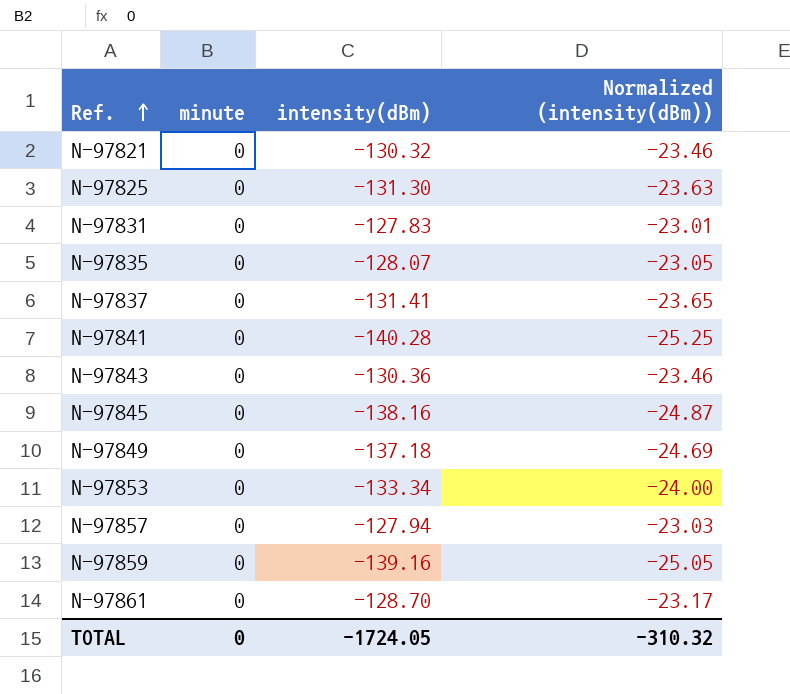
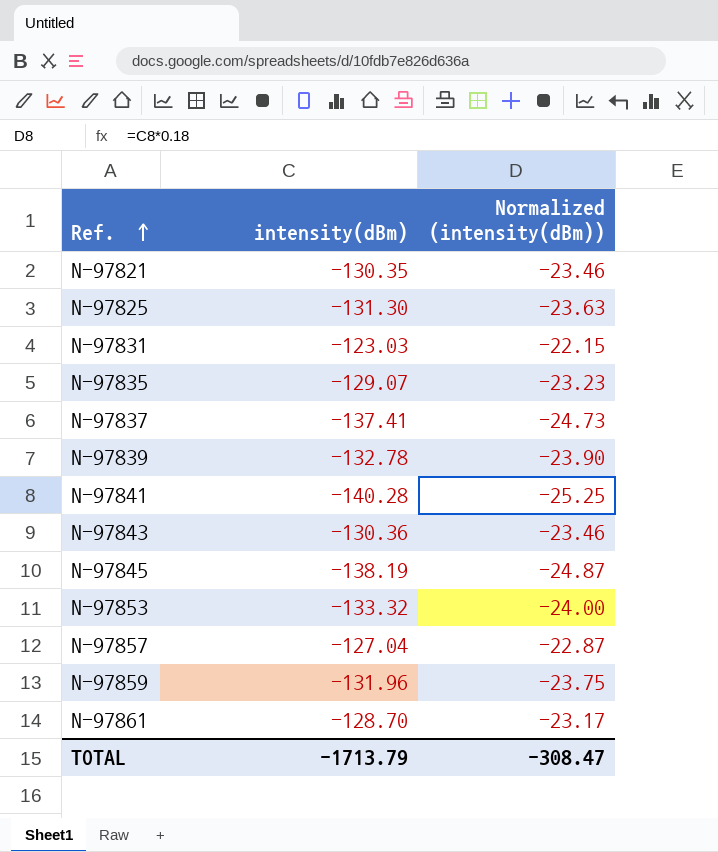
column minute | position: 2 -> none
row N-97849: 0 | -137.18 | -24.69 -> none
N-97821 | intensity(dBm): -130.32 -> -130.35
N-97831 | intensity(dBm): -127.83 -> -123.03
N-97831 | Normalized (intensity(dBm)): -23.01 -> -22.15
N-97835 | intensity(dBm): -128.07 -> -129.07
N-97835 | Normalized (intensity(dBm)): -23.05 -> -23.23
N-97837 | intensity(dBm): -131.41 -> -137.41
N-97837 | Normalized (intensity(dBm)): -23.65 -> -24.73
row N-97839: none -> -132.78 | -23.90
N-97845 | intensity(dBm): -138.16 -> -138.19
N-97853 | intensity(dBm): -133.34 -> -133.32
N-97857 | intensity(dBm): -127.94 -> -127.04
N-97857 | Normalized (intensity(dBm)): -23.03 -> -22.87
N-97859 | intensity(dBm): -139.16 -> -131.96
N-97859 | Normalized (intensity(dBm)): -25.05 -> -23.75
TOTAL | intensity(dBm): -1724.05 -> -1713.79
TOTAL | Normalized (intensity(dBm)): -310.32 -> -308.47

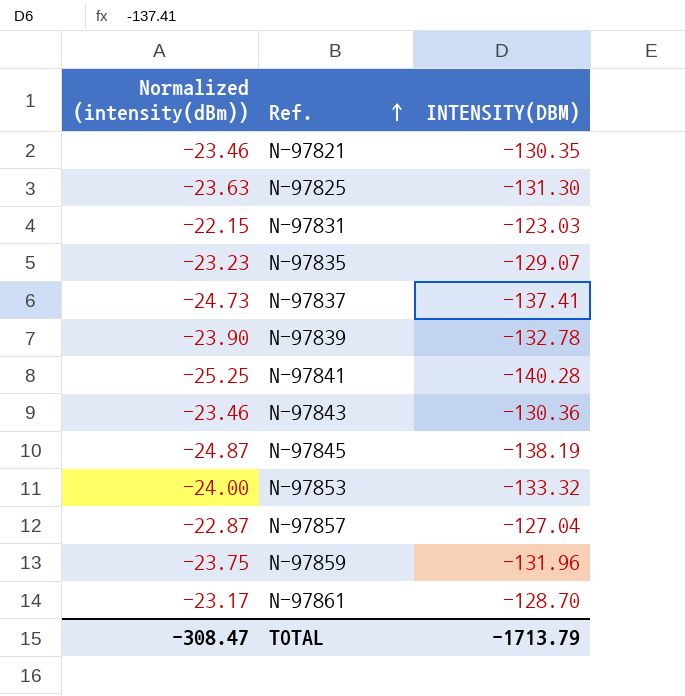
column Normalized (intensity(dBm)) | position: 3 -> 1
column name: intensity(dBm) -> INTENSITY(DBM)

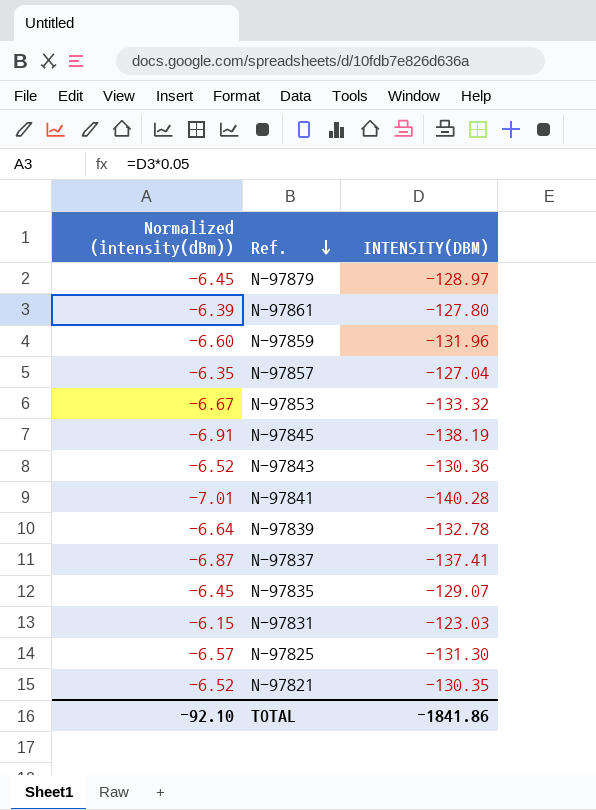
row order: Ref. ascending -> Ref. descending
column Normalized (intensity(dBm)) | formula: [INTENSITY(DBM)] * 0.18 -> [INTENSITY(DBM)] * 0.05
row N-97879: none -> -6.45 | -128.97
N-97861 | INTENSITY(DBM): -128.70 -> -127.80
TOTAL | Normalized (intensity(dBm)): -308.47 -> -92.10
TOTAL | INTENSITY(DBM): -1713.79 -> -1841.86

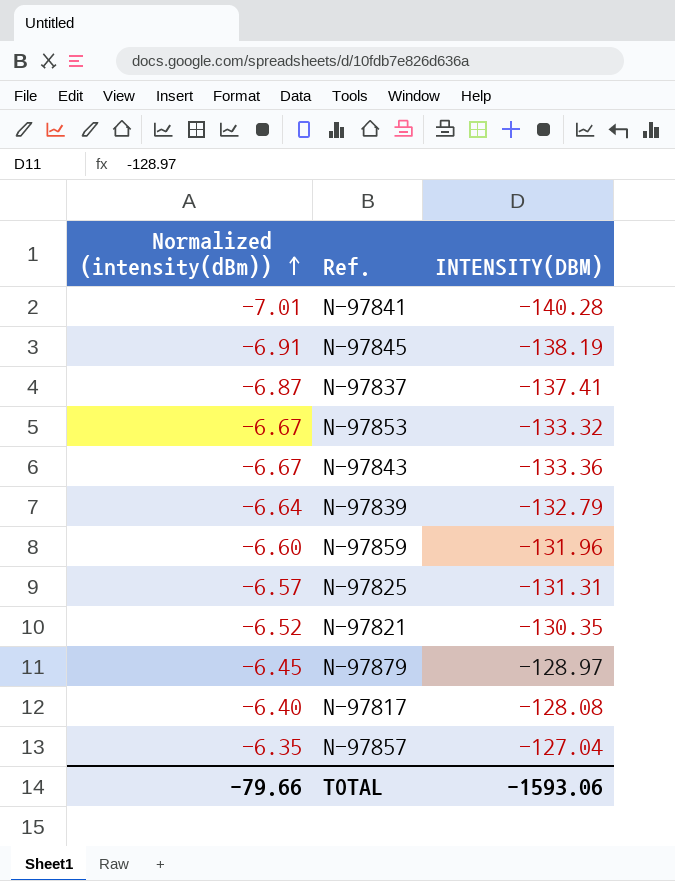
row order: Ref. descending -> Normalized (intensity(dBm)) ascending
row N-97861: -6.39 | -127.80 -> none
row N-97835: -6.45 | -129.07 -> none
row N-97831: -6.15 | -123.03 -> none
N-97843 | Normalized (intensity(dBm)): -6.52 -> -6.67
N-97843 | INTENSITY(DBM): -130.36 -> -133.36
N-97839 | INTENSITY(DBM): -132.78 -> -132.79
N-97825 | INTENSITY(DBM): -131.30 -> -131.31
row N-97817: none -> -6.40 | -128.08
TOTAL | Normalized (intensity(dBm)): -92.10 -> -79.66
TOTAL | INTENSITY(DBM): -1841.86 -> -1593.06

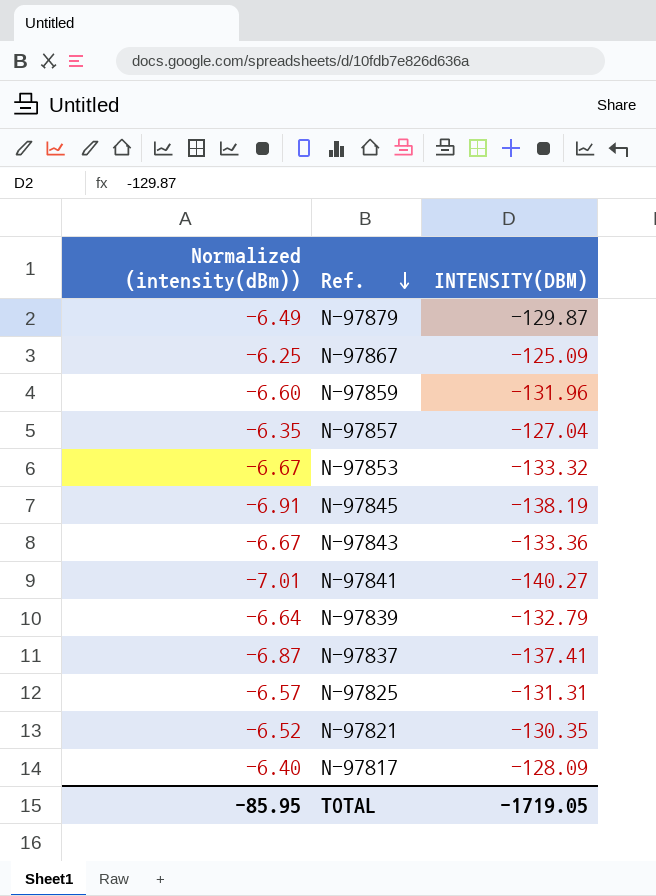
row order: Normalized (intensity(dBm)) ascending -> Ref. descending
N-97879 | Normalized (intensity(dBm)): -6.45 -> -6.49
N-97879 | INTENSITY(DBM): -128.97 -> -129.87
row N-97867: none -> -6.25 | -125.09
N-97841 | INTENSITY(DBM): -140.28 -> -140.27
N-97817 | INTENSITY(DBM): -128.08 -> -128.09
TOTAL | Normalized (intensity(dBm)): -79.66 -> -85.95
TOTAL | INTENSITY(DBM): -1593.06 -> -1719.05

